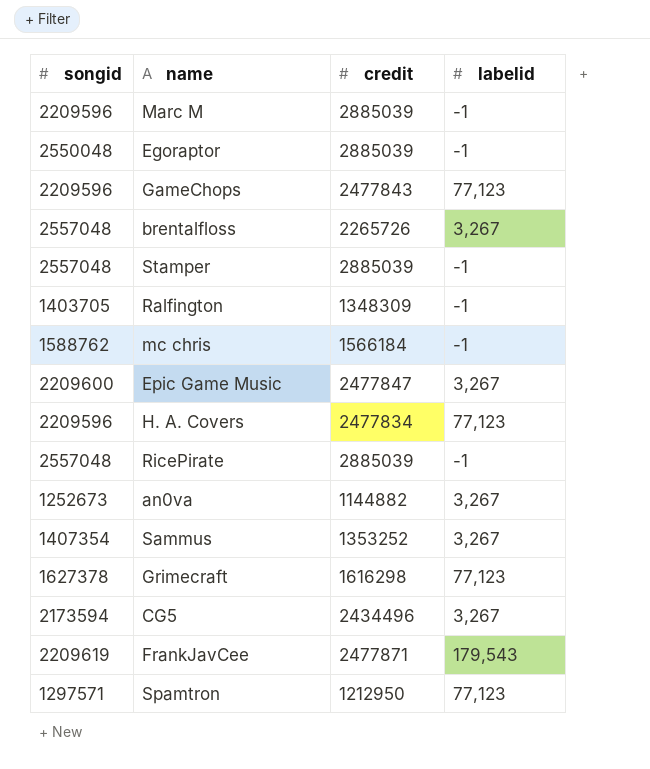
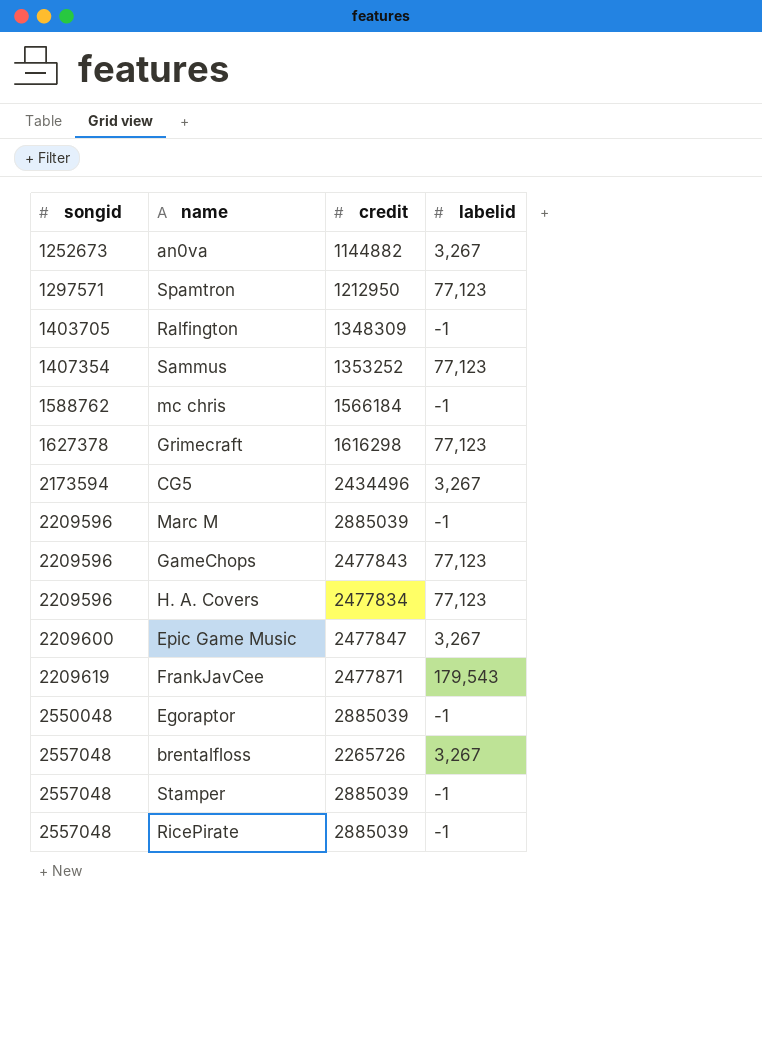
row order: none -> songid ascending
Sammus | labelid: 3,267 -> 77,123

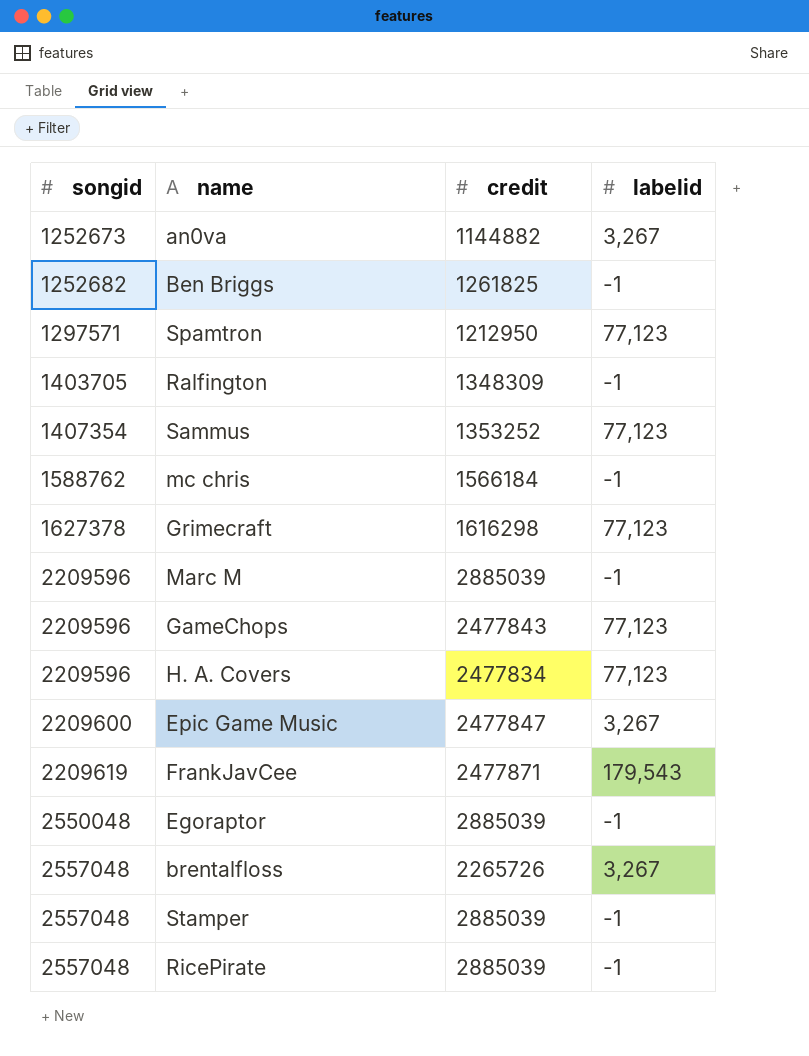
row CG5: 2173594 | 2434496 | 3,267 -> none
row Ben Briggs: none -> 1252682 | 1261825 | -1

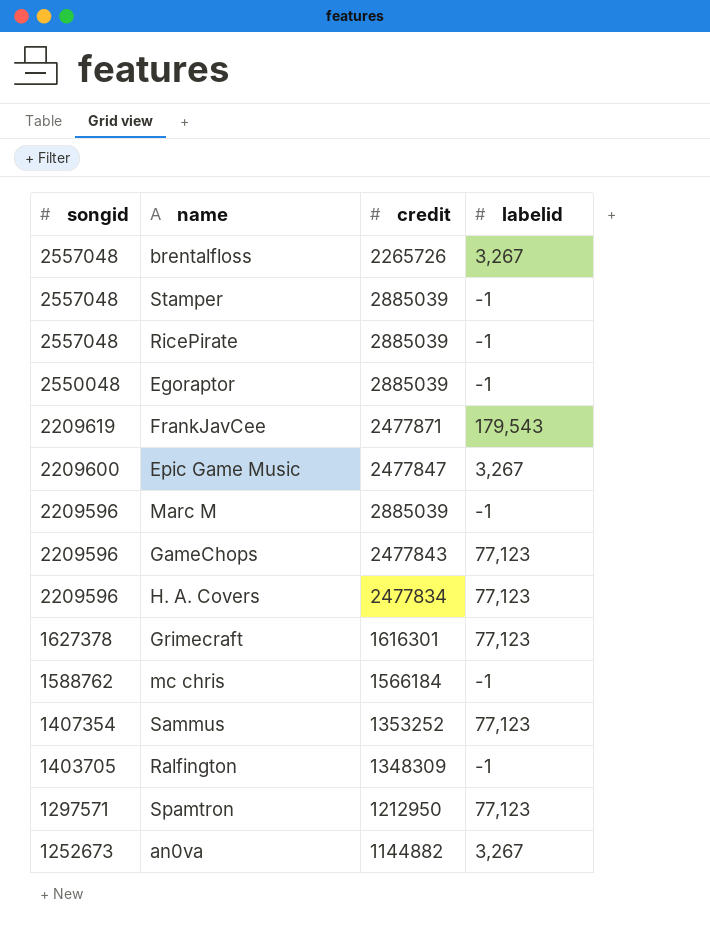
row order: songid ascending -> songid descending
row Ben Briggs: 1252682 | 1261825 | -1 -> none
Grimecraft | credit: 1616298 -> 1616301

